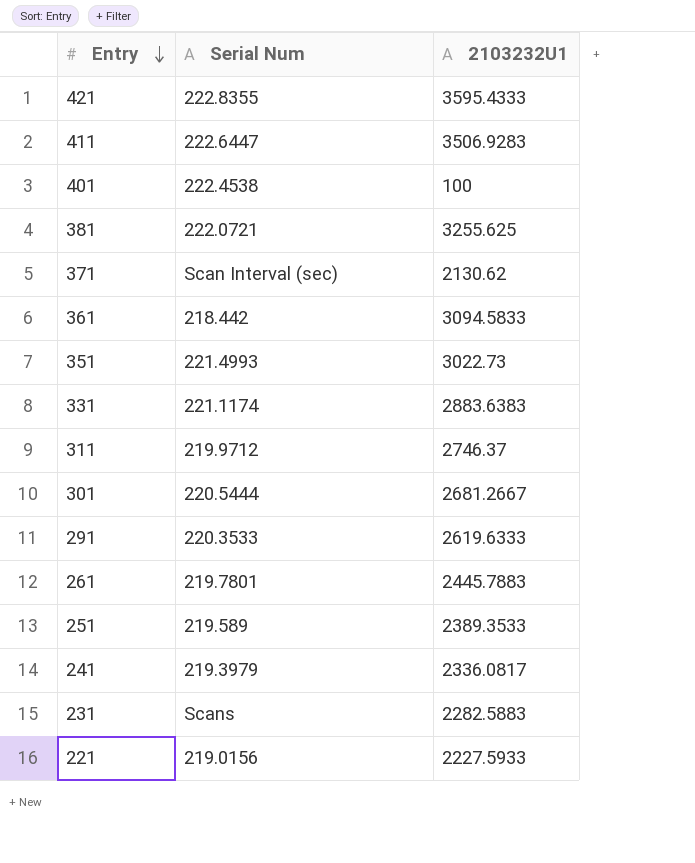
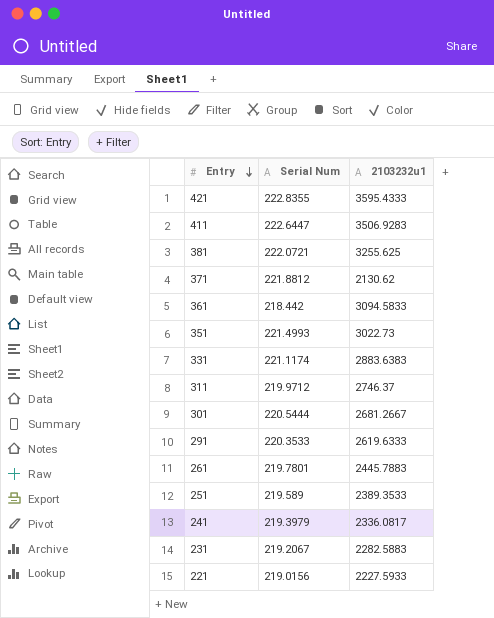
column name: 2103232U1 -> 2103232u1
row 401: 222.4538 | 100 -> none
371 | Serial Num: Scan Interval (sec) -> 221.8812
231 | Serial Num: Scans -> 219.2067

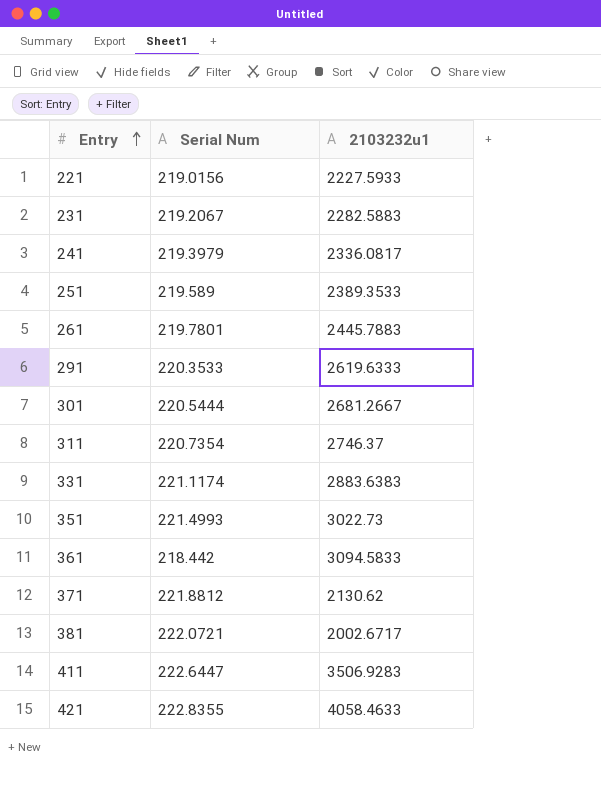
row order: Entry descending -> Entry ascending
311 | Serial Num: 219.9712 -> 220.7354
381 | 2103232u1: 3255.625 -> 2002.6717
421 | 2103232u1: 3595.4333 -> 4058.4633

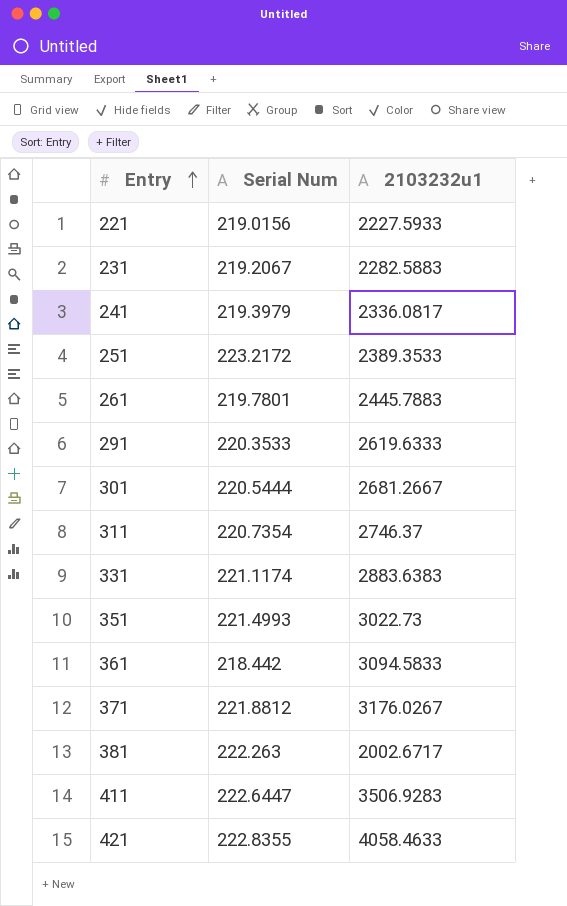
251 | Serial Num: 219.589 -> 223.2172
371 | 2103232u1: 2130.62 -> 3176.0267
381 | Serial Num: 222.0721 -> 222.263

